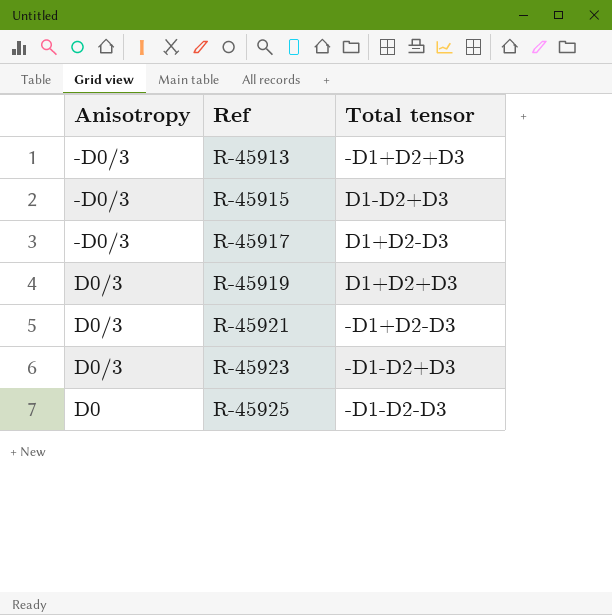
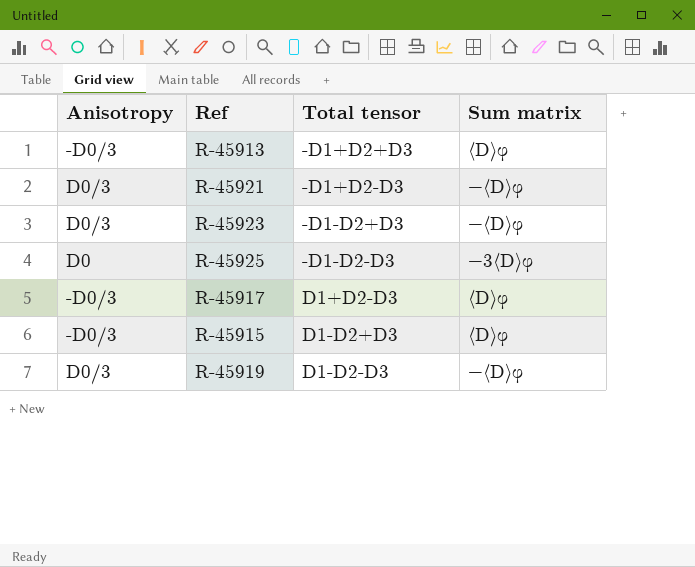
row order: Ref ascending -> Total tensor ascending
column Sum matrix | position: none -> 4
R-45919 | Total tensor: D1+D2+D3 -> D1-D2-D3

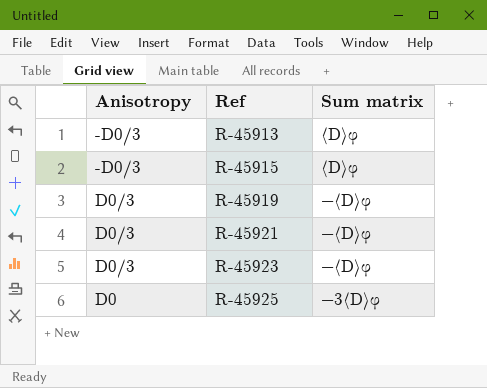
row order: Total tensor ascending -> Ref ascending
column Total tensor | position: 3 -> none
row R-45917: -D0/3 | D1+D2-D3 | 〈D〉φ -> none

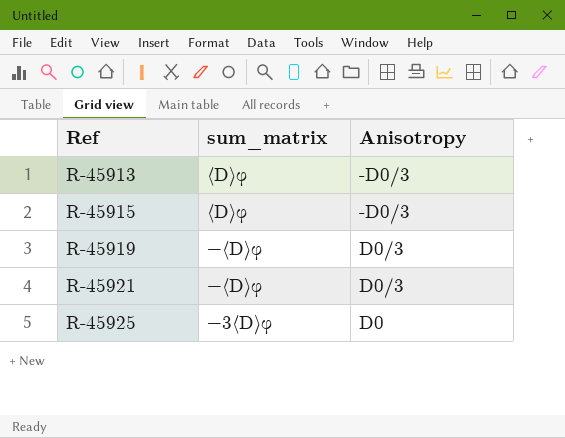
column name: Sum matrix -> sum_matrix
column Anisotropy | position: 1 -> 3
row R-45923: D0/3 | −〈D〉φ -> none

